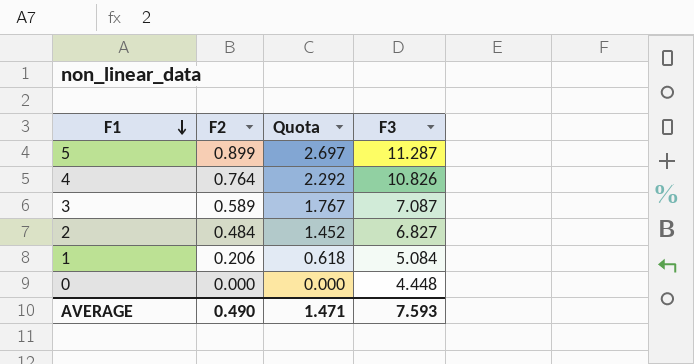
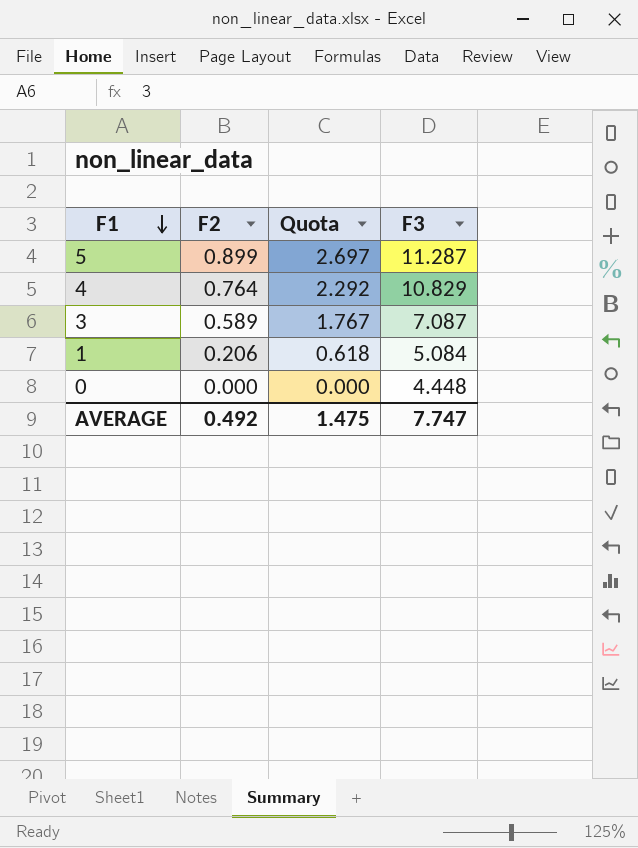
row 2: 0.484 | 1.452 | 6.827 -> none
4 | F3: 10.826 -> 10.829
AVERAGE | F2: 0.490 -> 0.492
AVERAGE | Quota: 1.471 -> 1.475
AVERAGE | F3: 7.593 -> 7.747

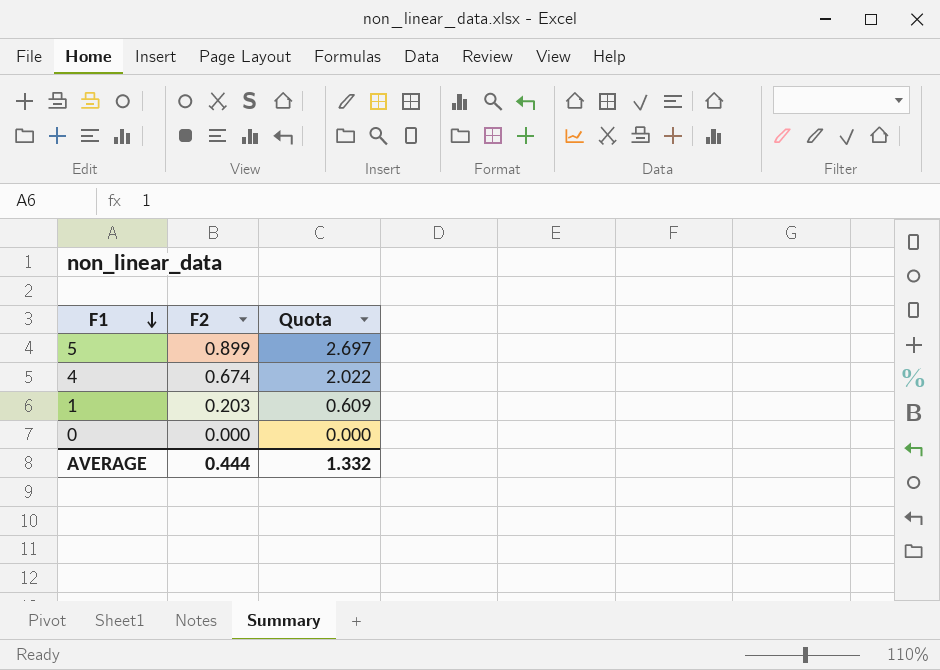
column F3 | position: 4 -> none
row 3: 0.589 | 1.767 | 7.087 -> none
4 | F2: 0.764 -> 0.674
4 | Quota: 2.292 -> 2.022
1 | F2: 0.206 -> 0.203
1 | Quota: 0.618 -> 0.609
AVERAGE | F2: 0.492 -> 0.444
AVERAGE | Quota: 1.475 -> 1.332

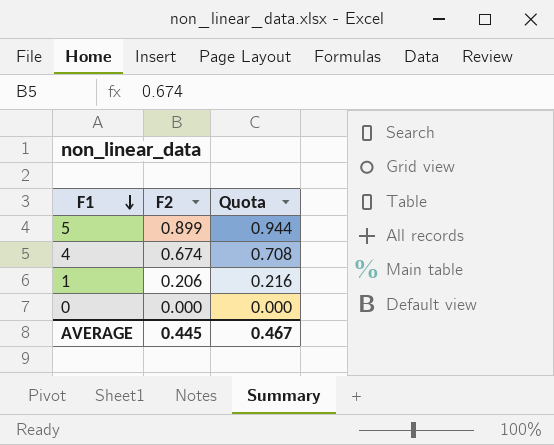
column Quota | formula: [F2] * 3 -> [F2] * 1.05
1 | F2: 0.203 -> 0.206
AVERAGE | F2: 0.444 -> 0.445
AVERAGE | Quota: 1.332 -> 0.467

